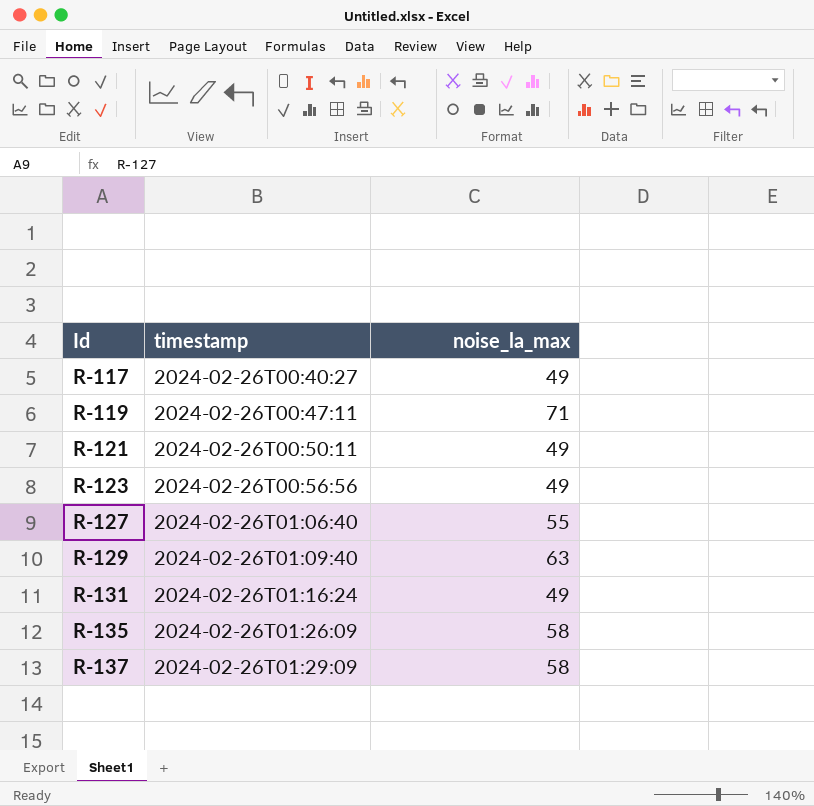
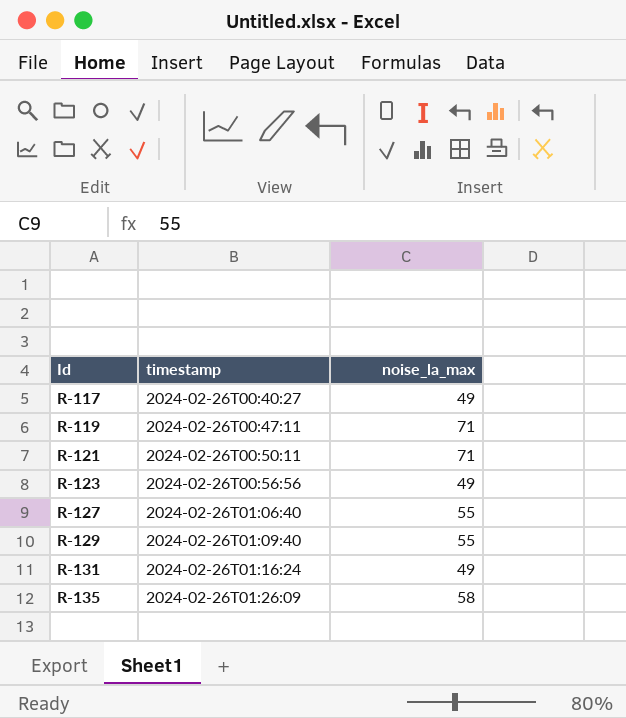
row R-137: 2024-02-26T01:29:09 | 58 -> none
R-121 | noise_la_max: 49 -> 71
R-129 | noise_la_max: 63 -> 55

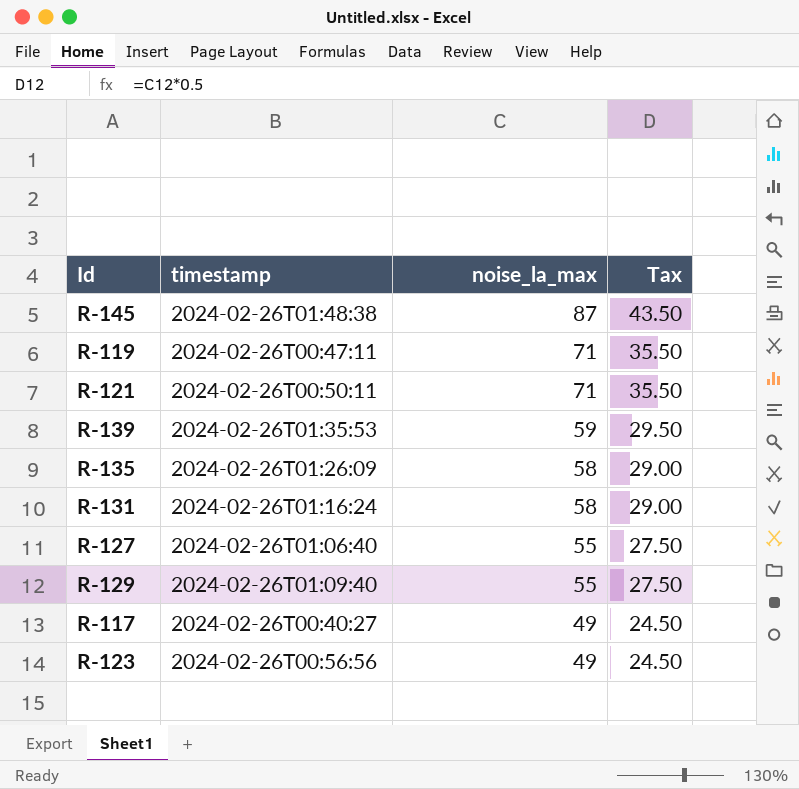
row order: Id ascending -> noise_la_max descending
column Tax | formula: none -> [noise_la_max] * 0.5
row R-145: none -> 2024-02-26T01:48:38 | 87 | 43.50
row R-139: none -> 2024-02-26T01:35:53 | 59 | 29.50
R-131 | noise_la_max: 49 -> 58

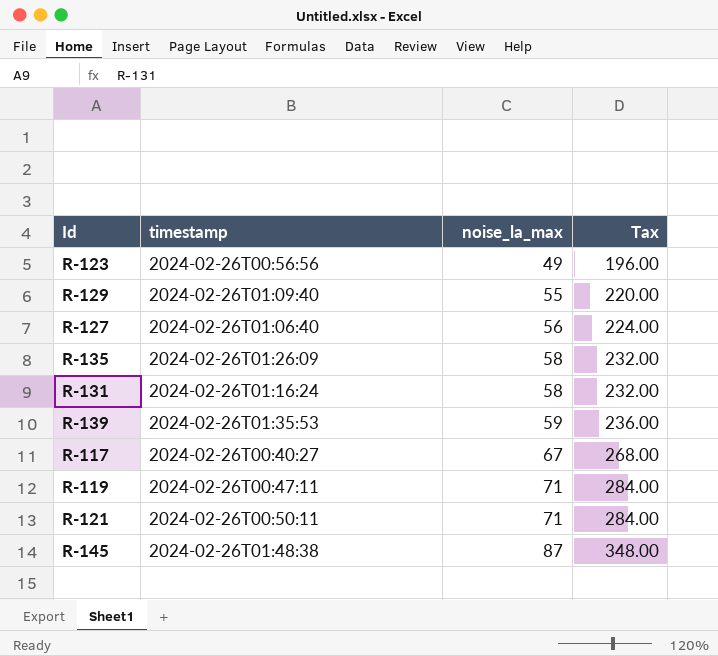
row order: noise_la_max descending -> noise_la_max ascending
column Tax | formula: [noise_la_max] * 0.5 -> [noise_la_max] * 4
R-127 | noise_la_max: 55 -> 56
R-117 | noise_la_max: 49 -> 67

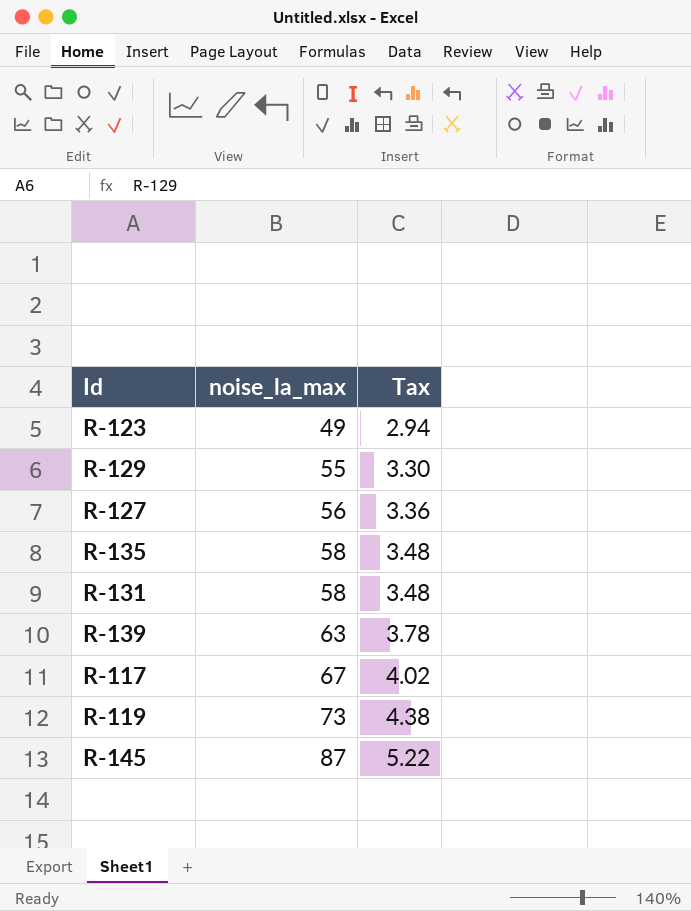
column timestamp | position: 2 -> none
column Tax | formula: [noise_la_max] * 4 -> [noise_la_max] * 0.06
row R-121: 2024-02-26T00:50:11 | 71 | 284.00 -> none
R-139 | noise_la_max: 59 -> 63
R-119 | noise_la_max: 71 -> 73

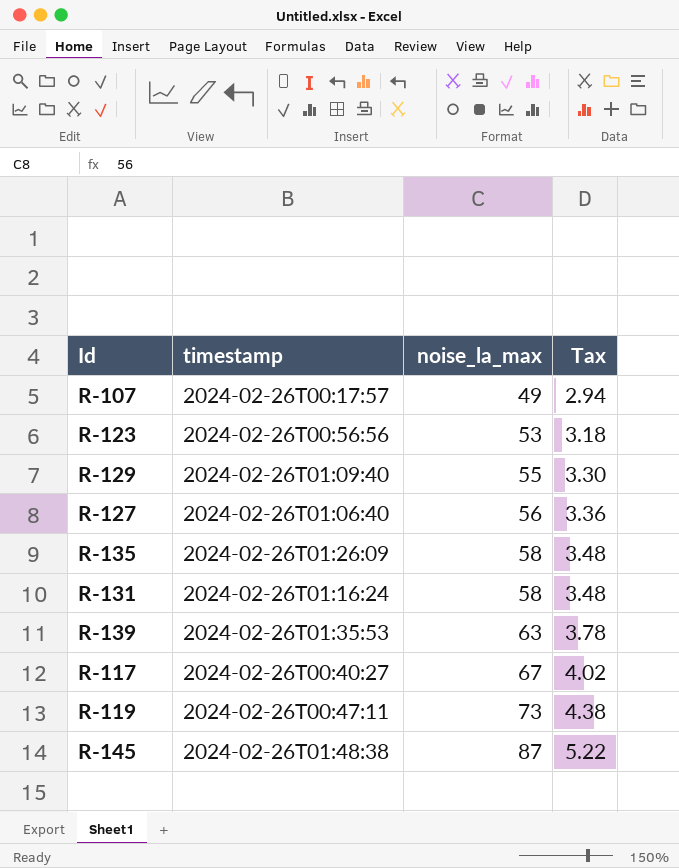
column timestamp | position: none -> 2
row R-107: none -> 2024-02-26T00:17:57 | 49 | 2.94
R-123 | noise_la_max: 49 -> 53
R-123 | Tax: 2.94 -> 3.18

